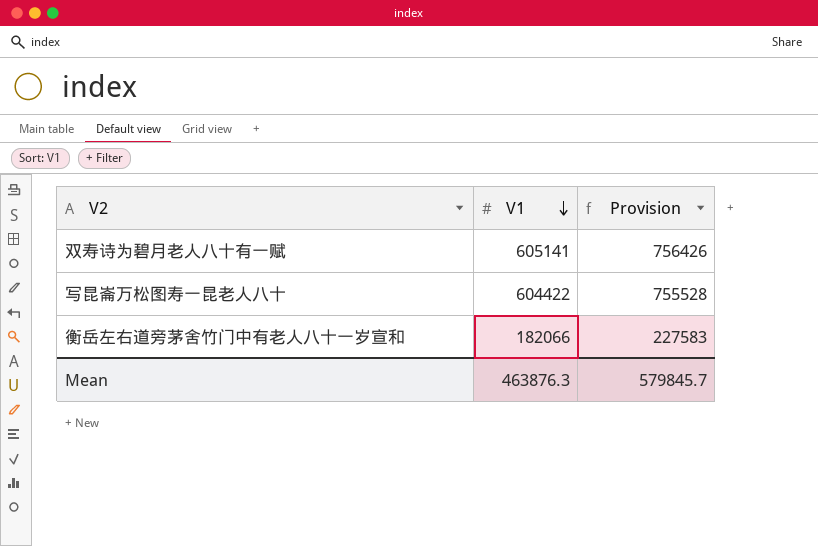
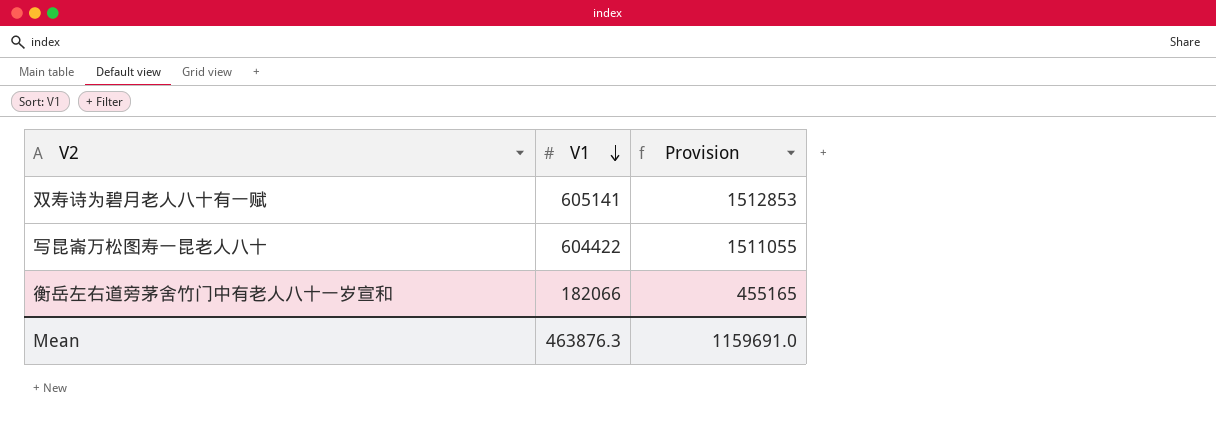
column Provision | formula: [V1] * 1.25 -> [V1] * 2.5
Mean | Provision: 579845.7 -> 1159691.0

